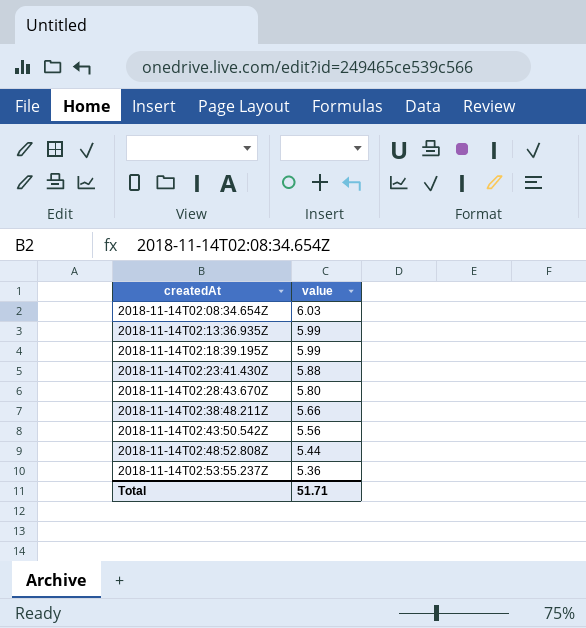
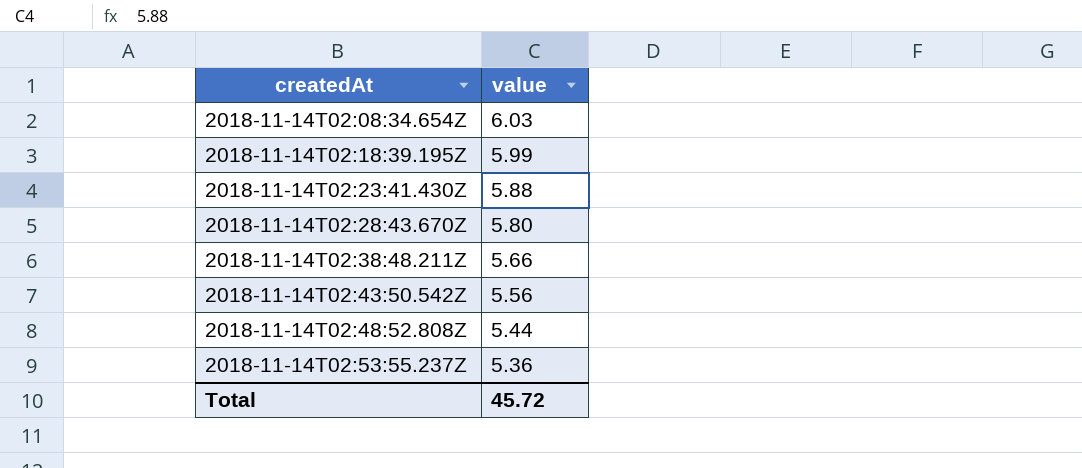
row 2018-11-14T02:13:36.935Z: 5.99 -> none
Total | value: 51.71 -> 45.72

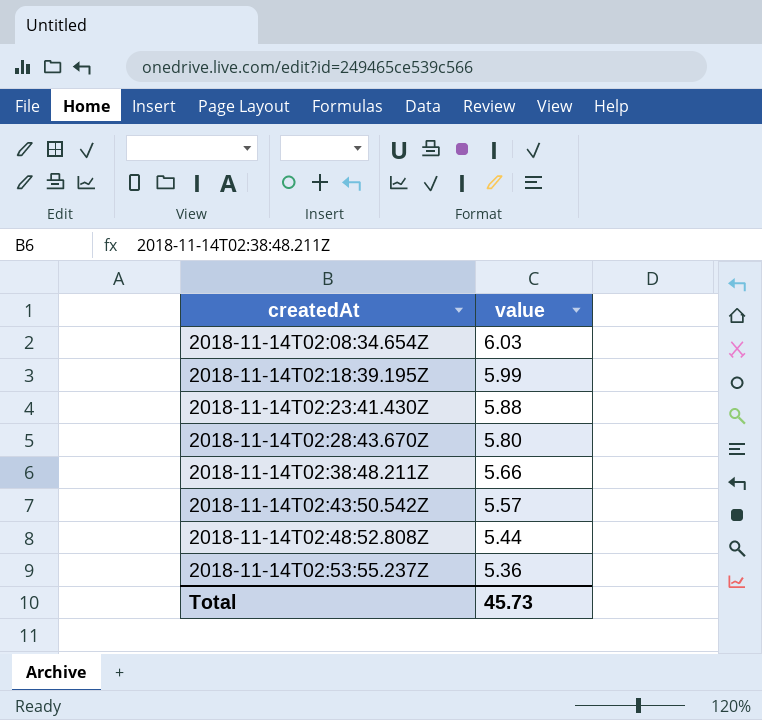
2018-11-14T02:43:50.542Z | value: 5.56 -> 5.57
Total | value: 45.72 -> 45.73

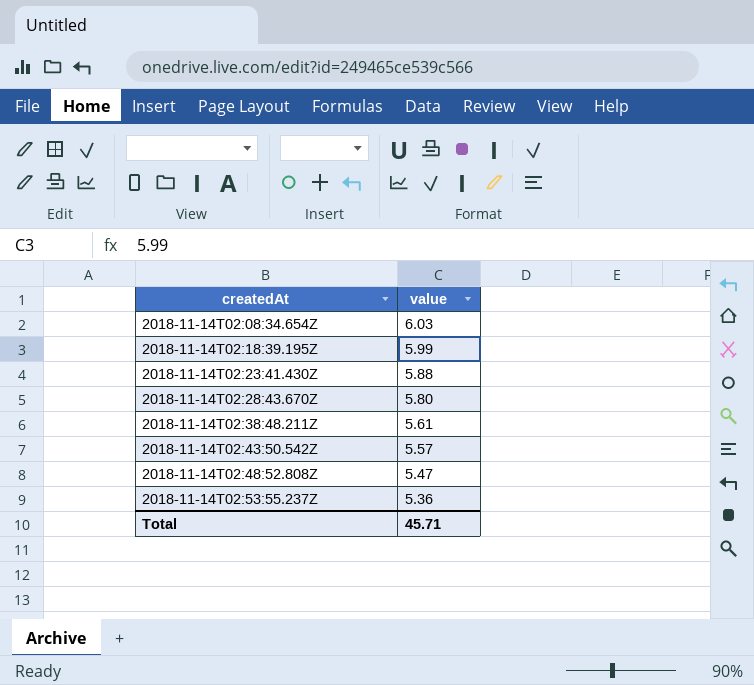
2018-11-14T02:38:48.211Z | value: 5.66 -> 5.61
2018-11-14T02:48:52.808Z | value: 5.44 -> 5.47
Total | value: 45.73 -> 45.71

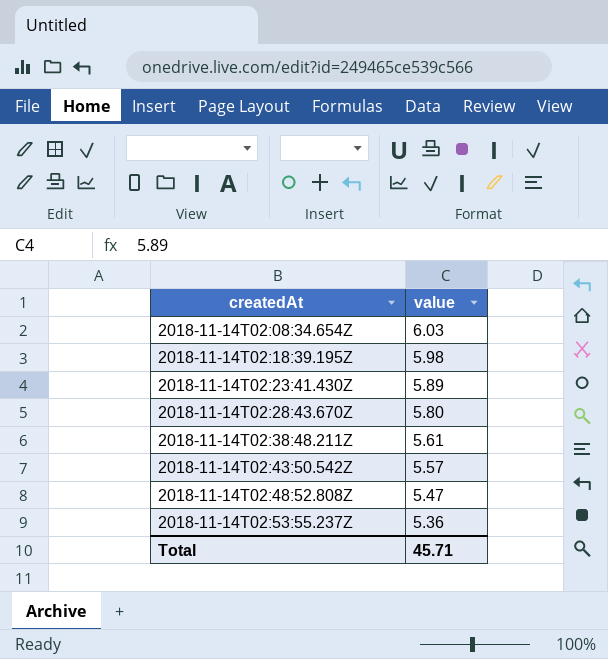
2018-11-14T02:18:39.195Z | value: 5.99 -> 5.98
2018-11-14T02:23:41.430Z | value: 5.88 -> 5.89

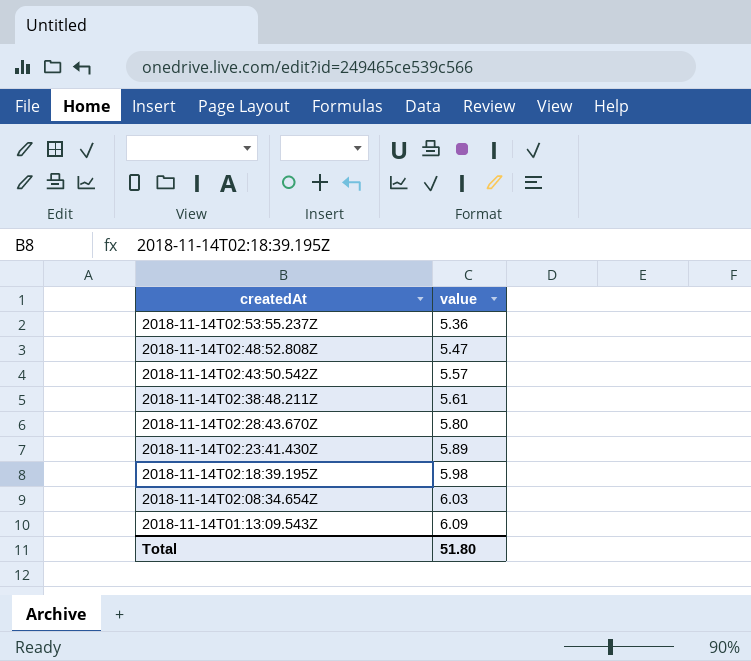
row order: createdAt ascending -> createdAt descending
row 2018-11-14T01:13:09.543Z: none -> 6.09
Total | value: 45.71 -> 51.80

